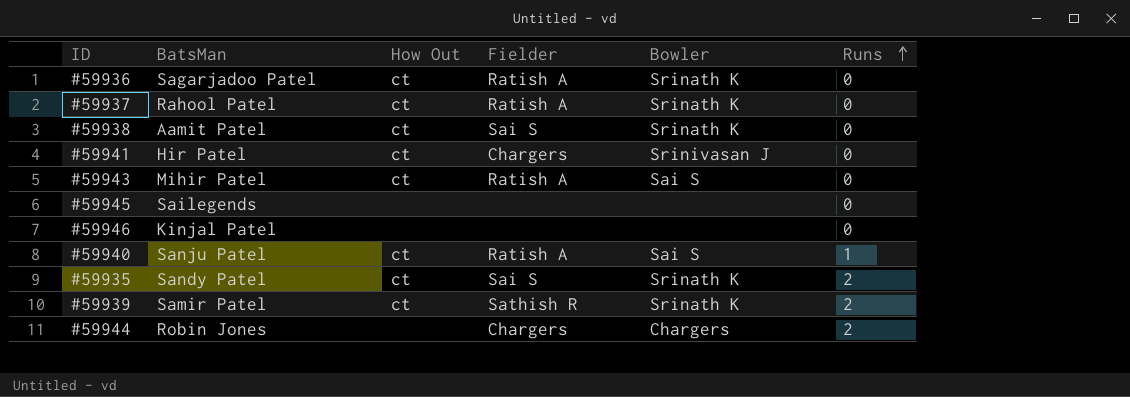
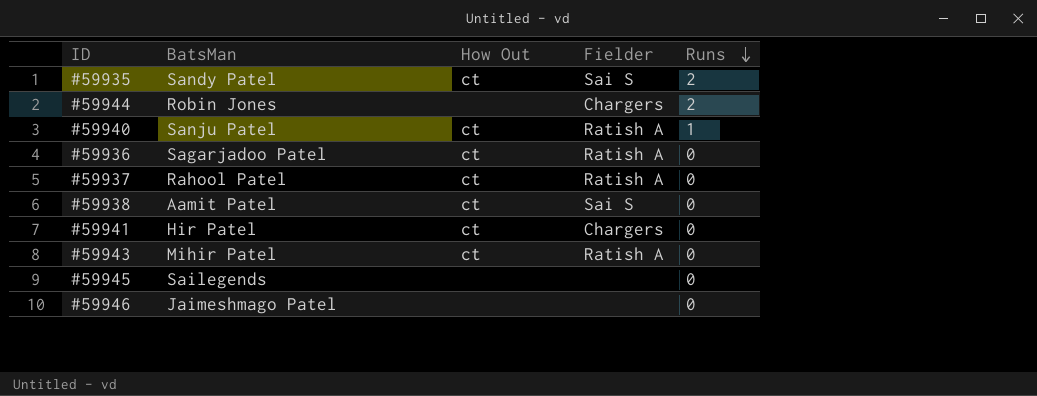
row order: Runs ascending -> Runs descending
column Bowler | position: 5 -> none
row #59939: Samir Patel | ct | Sathish R | Srinath K | 2 -> none
#59946 | BatsMan: Kinjal Patel -> Jaimeshmago Patel

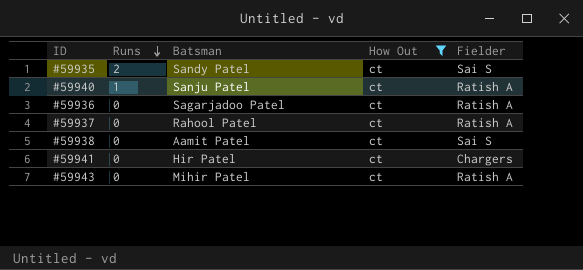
filter: none -> How Out = ct
column Runs | position: 5 -> 2
column name: BatsMan -> Batsman

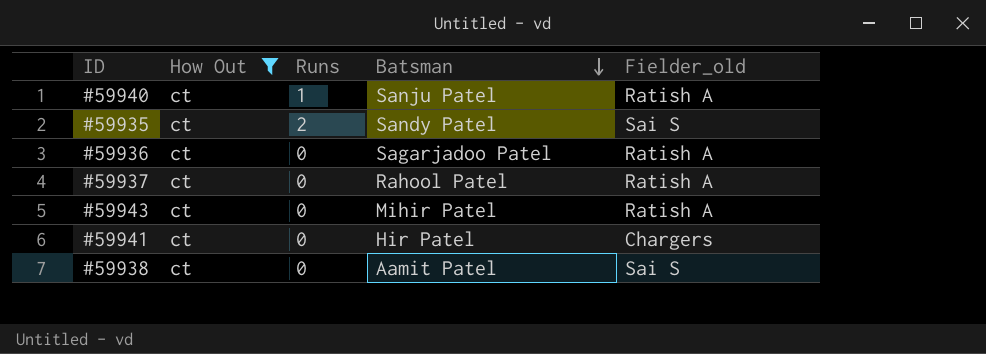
row order: Runs descending -> Batsman descending
column How Out | position: 4 -> 2
column name: Fielder -> Fielder_old

